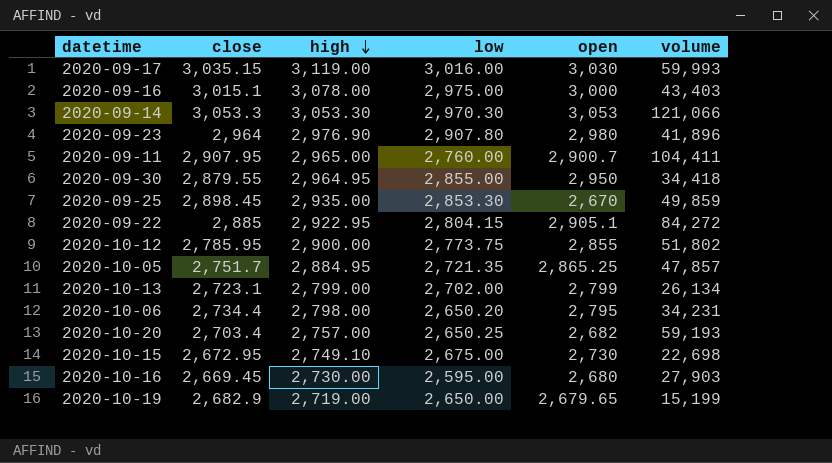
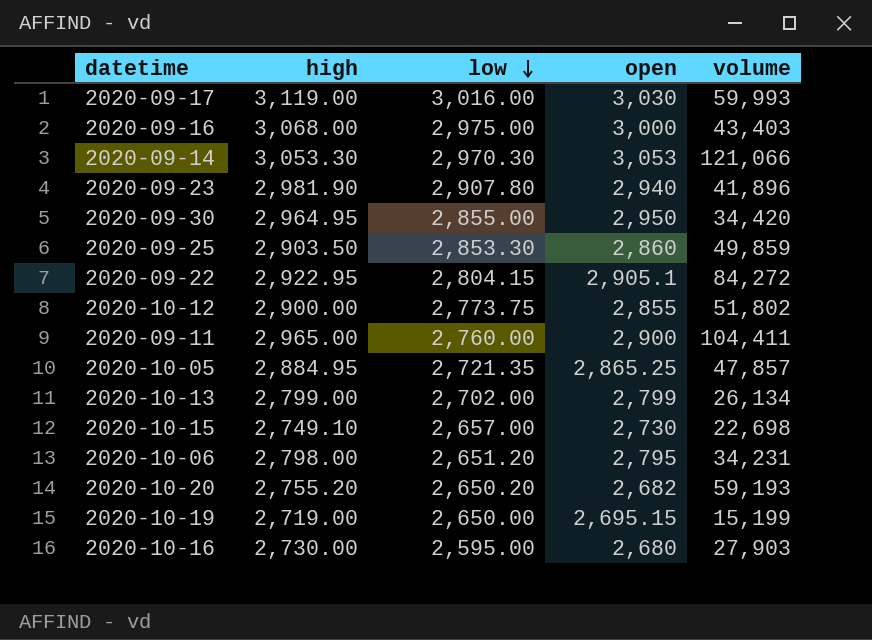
row order: high descending -> low descending
column close | position: 2 -> none
2020-09-16 | high: 3,078.00 -> 3,068.00
2020-09-23 | high: 2,976.90 -> 2,981.90
2020-09-23 | open: 2,980 -> 2,940
2020-09-30 | volume: 34,418 -> 34,420
2020-09-25 | high: 2,935.00 -> 2,903.50
2020-09-25 | open: 2,670 -> 2,860
2020-09-11 | open: 2,900.7 -> 2,900
2020-10-15 | low: 2,675.00 -> 2,657.00
2020-10-06 | low: 2,650.20 -> 2,651.20
2020-10-20 | high: 2,757.00 -> 2,755.20
2020-10-20 | low: 2,650.25 -> 2,650.20
2020-10-19 | open: 2,679.65 -> 2,695.15

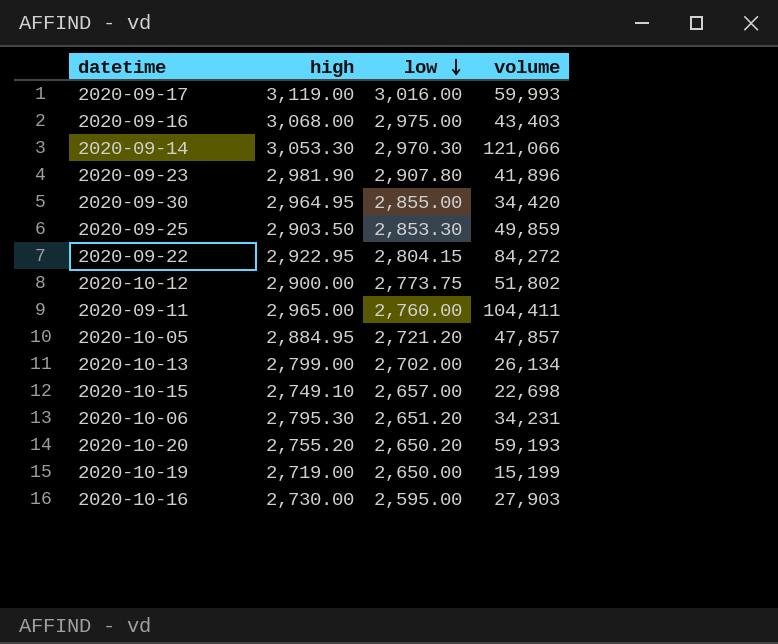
column open | position: 4 -> none
2020-10-05 | low: 2,721.35 -> 2,721.20
2020-10-06 | high: 2,798.00 -> 2,795.30

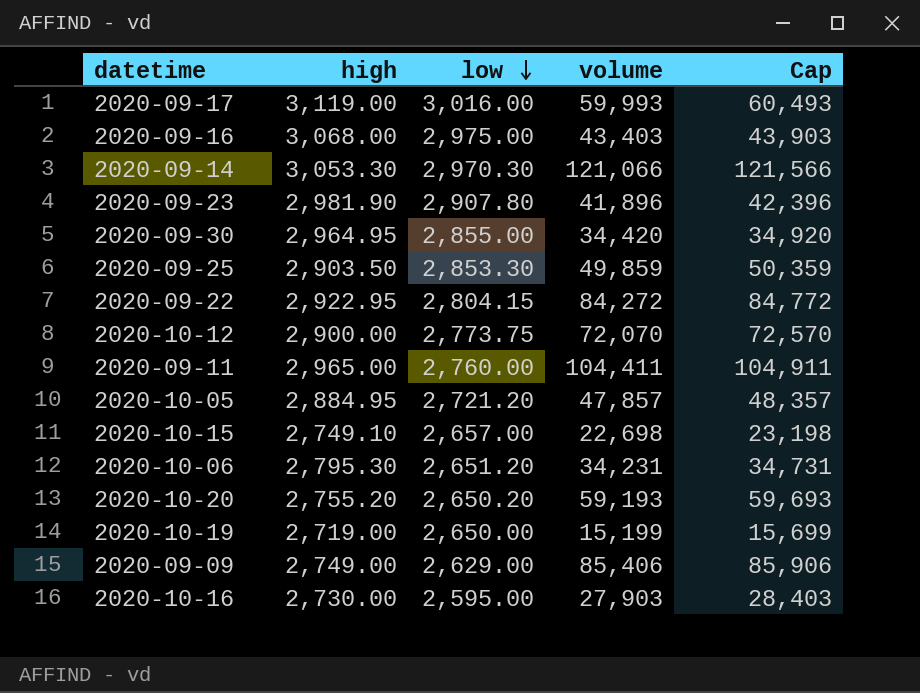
column Cap | formula: none -> [volume] + 500
row 2020-10-13: 2,799.00 | 2,702.00 | 26,134 -> none
2020-10-12 | volume: 51,802 -> 72,070
row 2020-09-09: none -> 2,749.00 | 2,629.00 | 85,406 | 85,906

